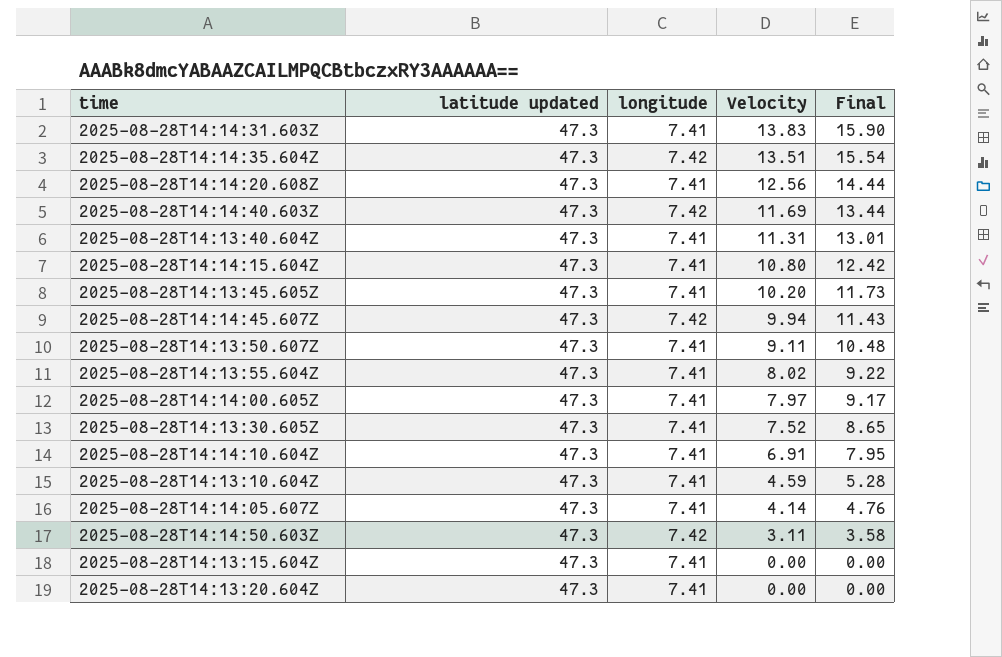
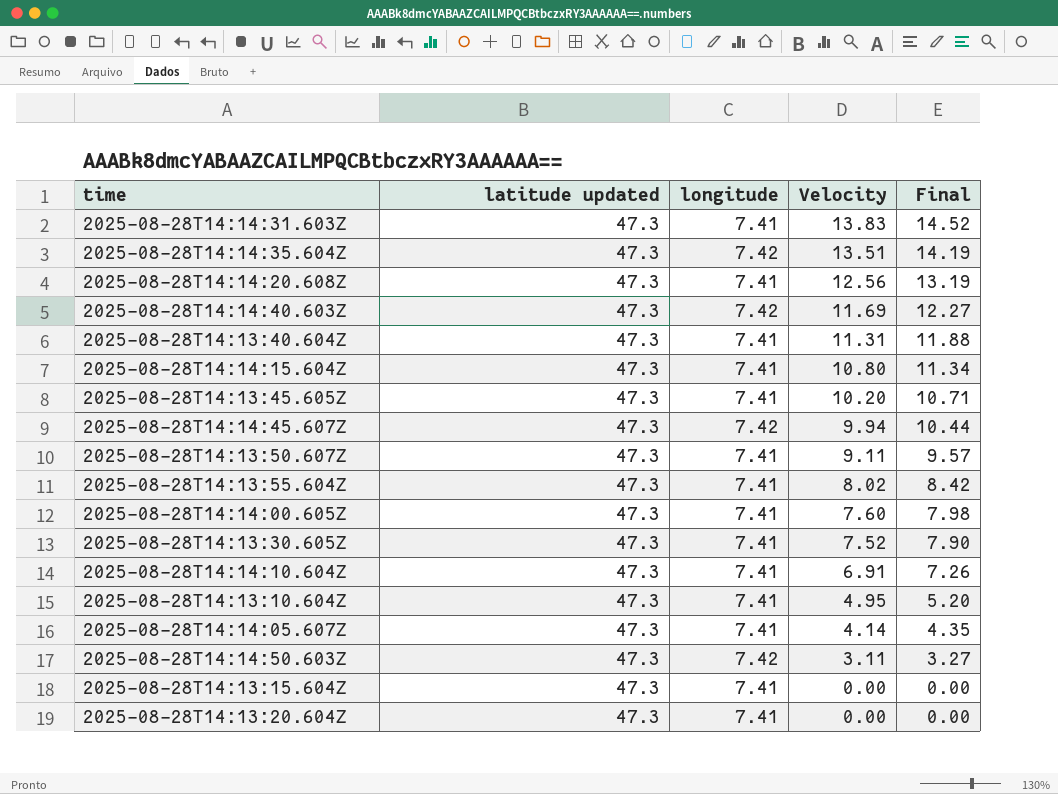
column Final | formula: [Velocity] * 1.15 -> [Velocity] * 1.05
2025-08-28T14:14:00.605Z | Velocity: 7.97 -> 7.60
2025-08-28T14:13:10.604Z | Velocity: 4.59 -> 4.95

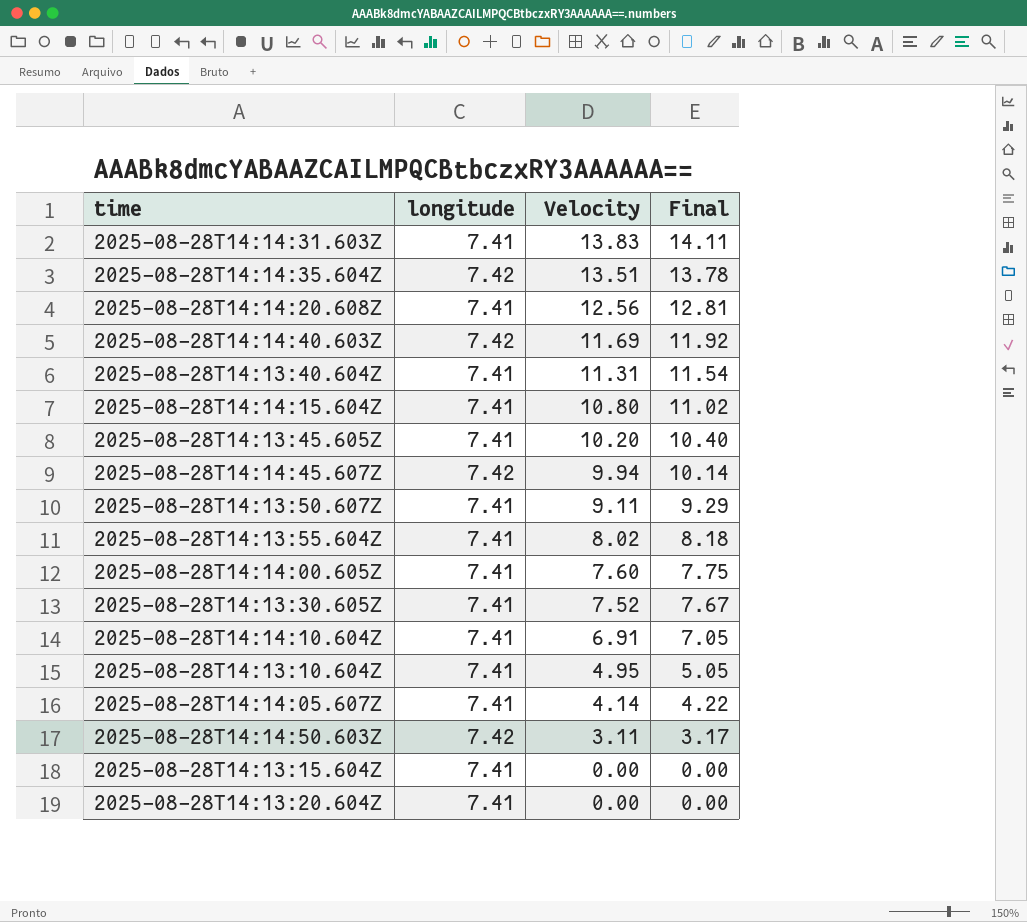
column latitude updated | position: 2 -> none
column Final | formula: [Velocity] * 1.05 -> [Velocity] * 1.02

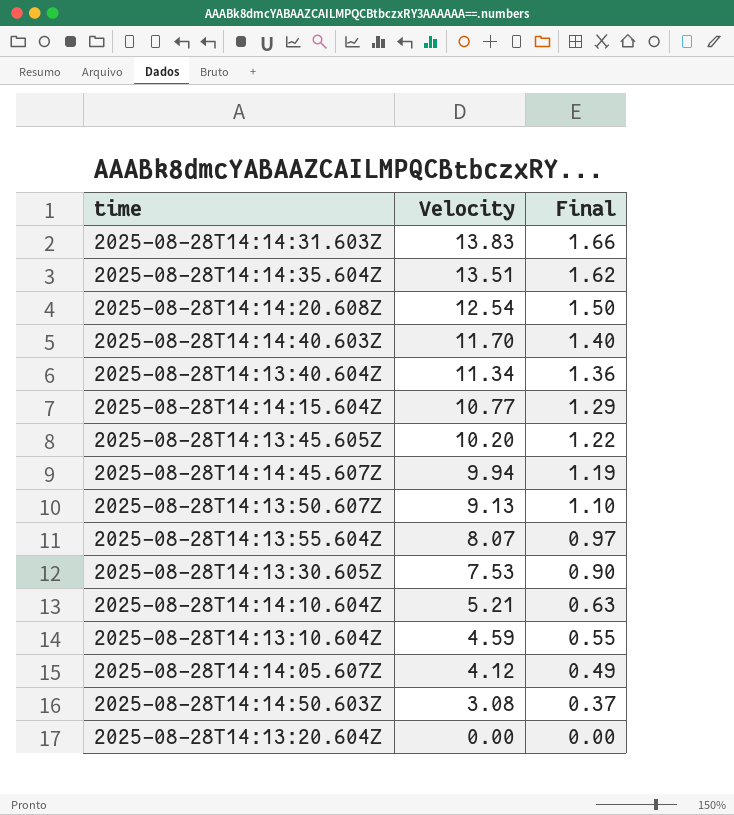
column longitude | position: 2 -> none
column Final | formula: [Velocity] * 1.02 -> [Velocity] * 0.12
row 2025-08-28T14:14:00.605Z: 7.41 | 7.60 | 7.75 -> none
row 2025-08-28T14:13:15.604Z: 7.41 | 0.00 | 0.00 -> none
2025-08-28T14:14:20.608Z | Velocity: 12.56 -> 12.54
2025-08-28T14:14:40.603Z | Velocity: 11.69 -> 11.70
2025-08-28T14:13:40.604Z | Velocity: 11.31 -> 11.34
2025-08-28T14:14:15.604Z | Velocity: 10.80 -> 10.77
2025-08-28T14:13:50.607Z | Velocity: 9.11 -> 9.13
2025-08-28T14:13:55.604Z | Velocity: 8.02 -> 8.07
2025-08-28T14:13:30.605Z | Velocity: 7.52 -> 7.53
2025-08-28T14:14:10.604Z | Velocity: 6.91 -> 5.21
2025-08-28T14:13:10.604Z | Velocity: 4.95 -> 4.59
2025-08-28T14:14:05.607Z | Velocity: 4.14 -> 4.12
2025-08-28T14:14:50.603Z | Velocity: 3.11 -> 3.08

